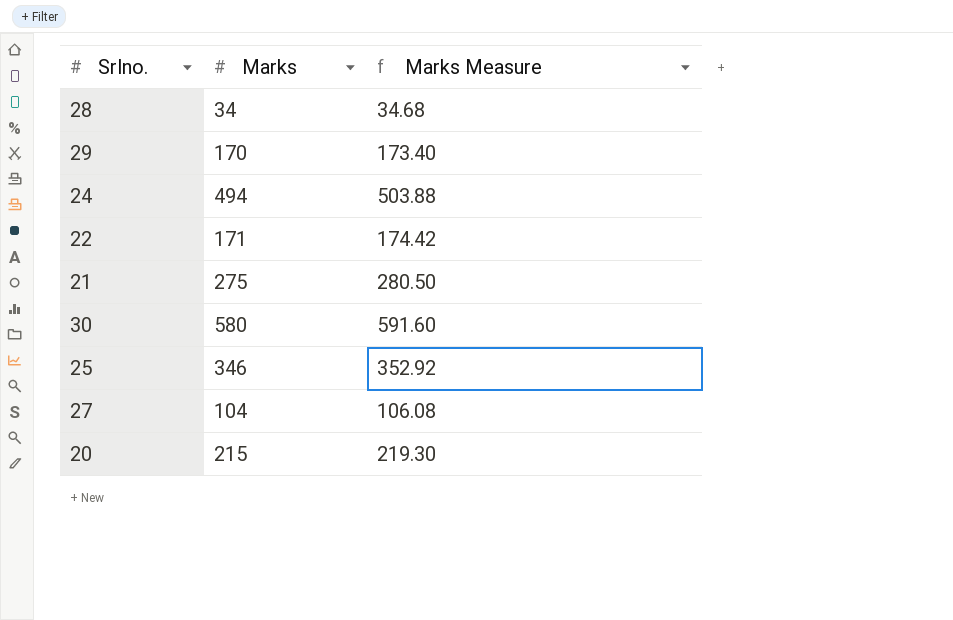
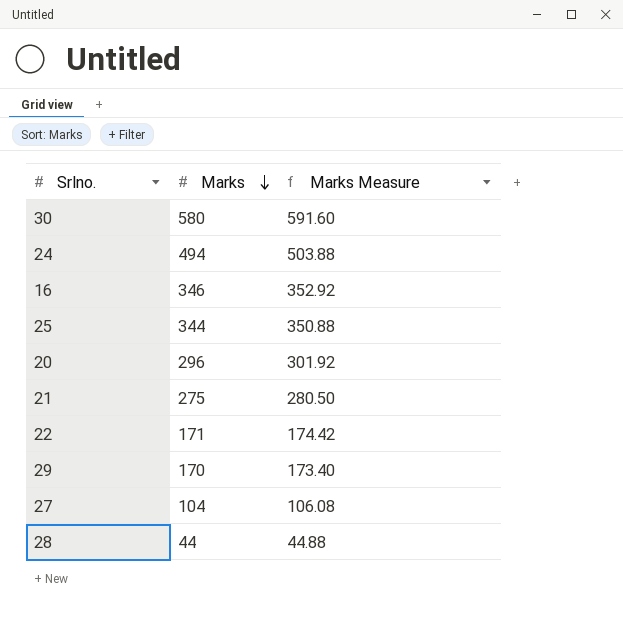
row order: none -> Marks descending
row 16: none -> 346 | 352.92
25 | Marks: 346 -> 344
25 | Marks Measure: 352.92 -> 350.88
20 | Marks: 215 -> 296
20 | Marks Measure: 219.30 -> 301.92
28 | Marks: 34 -> 44
28 | Marks Measure: 34.68 -> 44.88

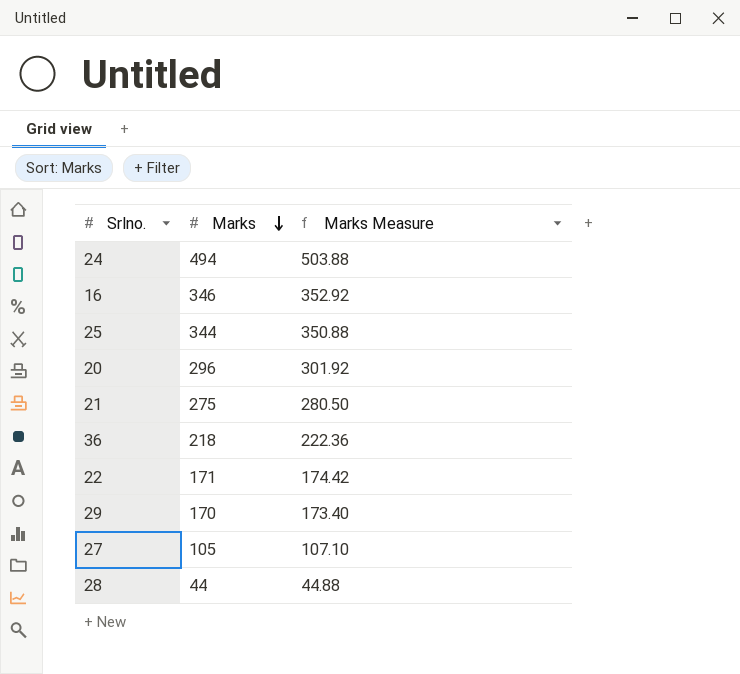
row 30: 580 | 591.60 -> none
row 36: none -> 218 | 222.36
27 | Marks: 104 -> 105
27 | Marks Measure: 106.08 -> 107.10

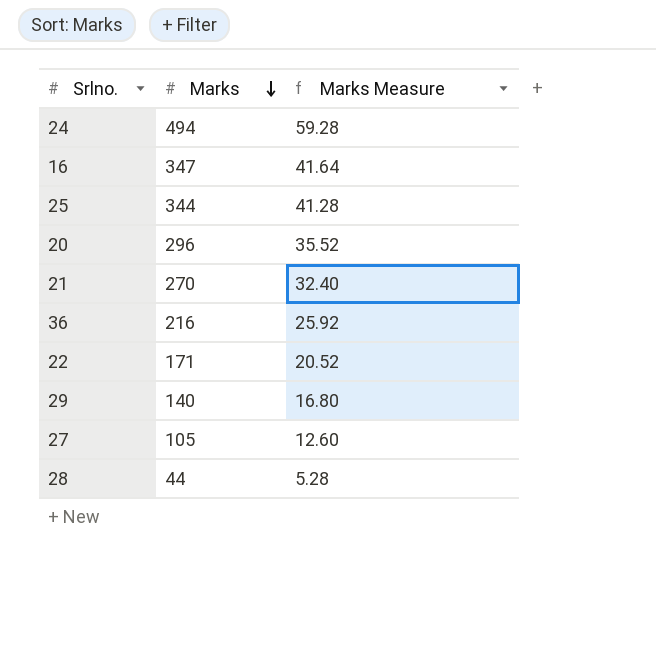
column Marks Measure | formula: [Marks] * 1.02 -> [Marks] * 0.12
16 | Marks: 346 -> 347
21 | Marks: 275 -> 270
36 | Marks: 218 -> 216
29 | Marks: 170 -> 140

